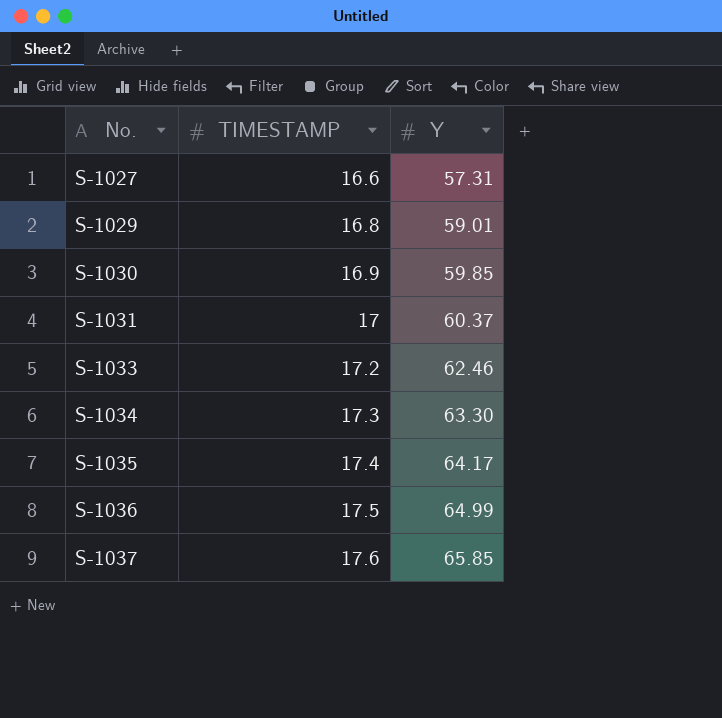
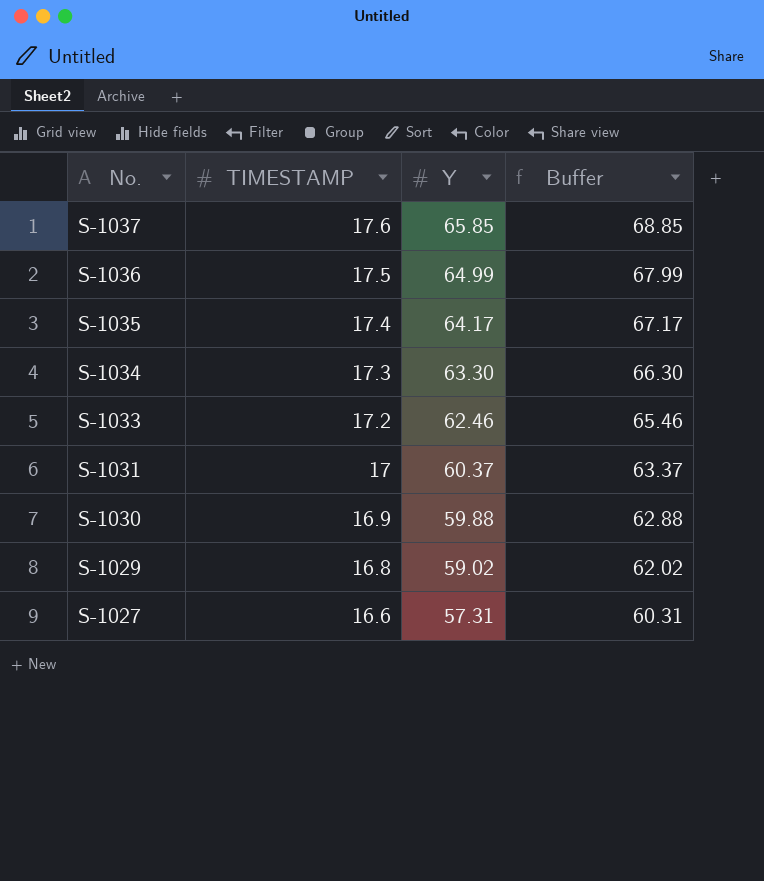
row order: No. ascending -> No. descending
column Buffer | formula: none -> [Y] + 3
S-1030 | Y: 59.85 -> 59.88
S-1029 | Y: 59.01 -> 59.02

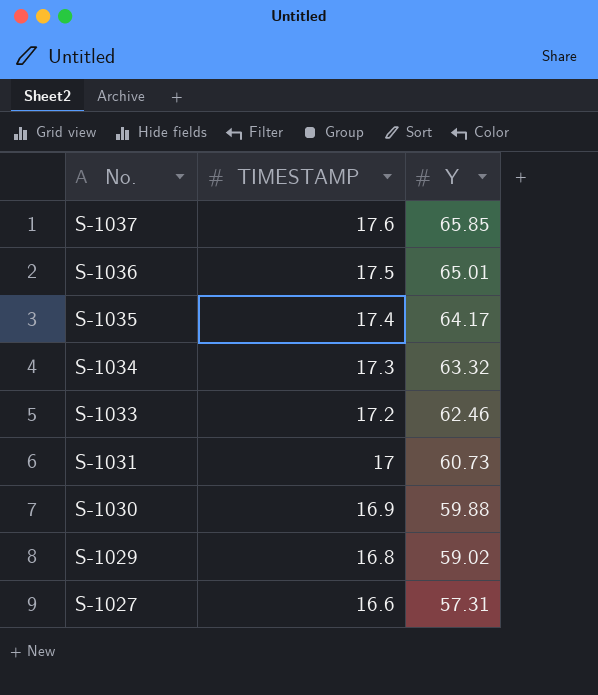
column Buffer | formula: [Y] + 3 -> none
S-1036 | Y: 64.99 -> 65.01
S-1034 | Y: 63.30 -> 63.32
S-1031 | Y: 60.37 -> 60.73

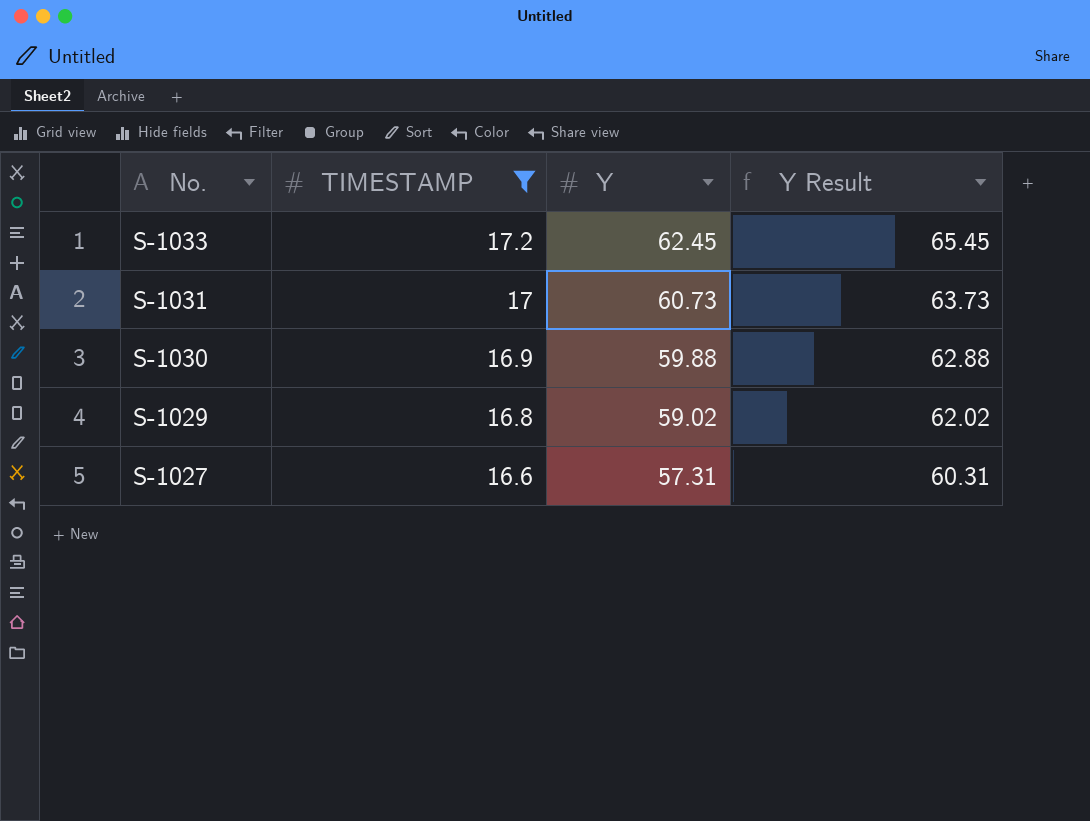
filter: none -> TIMESTAMP <= 17.2
column Y Result | formula: none -> [Y] + 3
S-1033 | Y: 62.46 -> 62.45

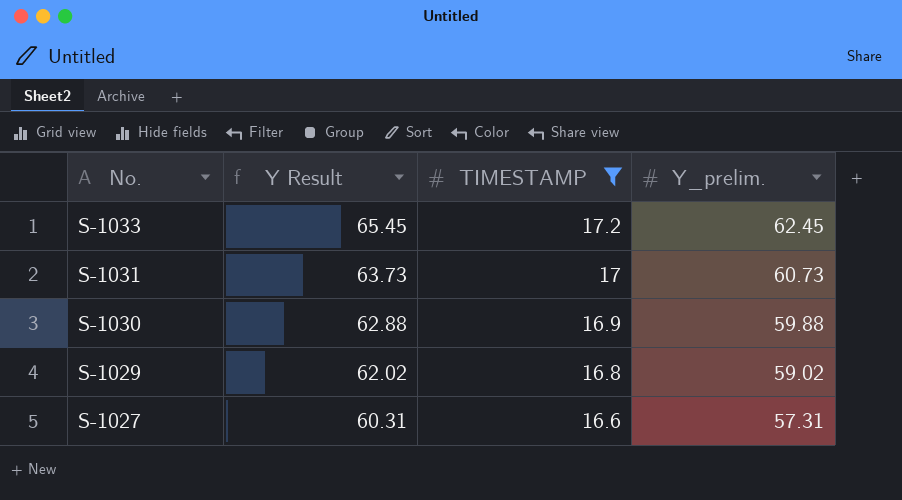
column Y Result | position: 4 -> 2
column name: Y -> Y_prelim.

